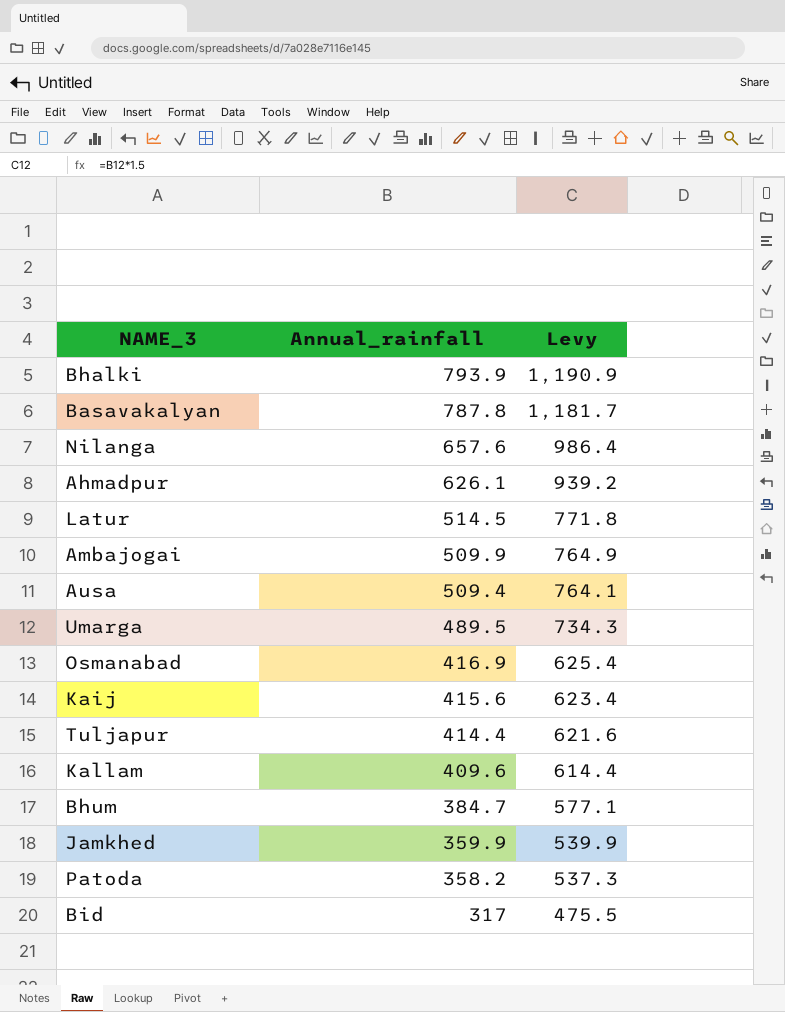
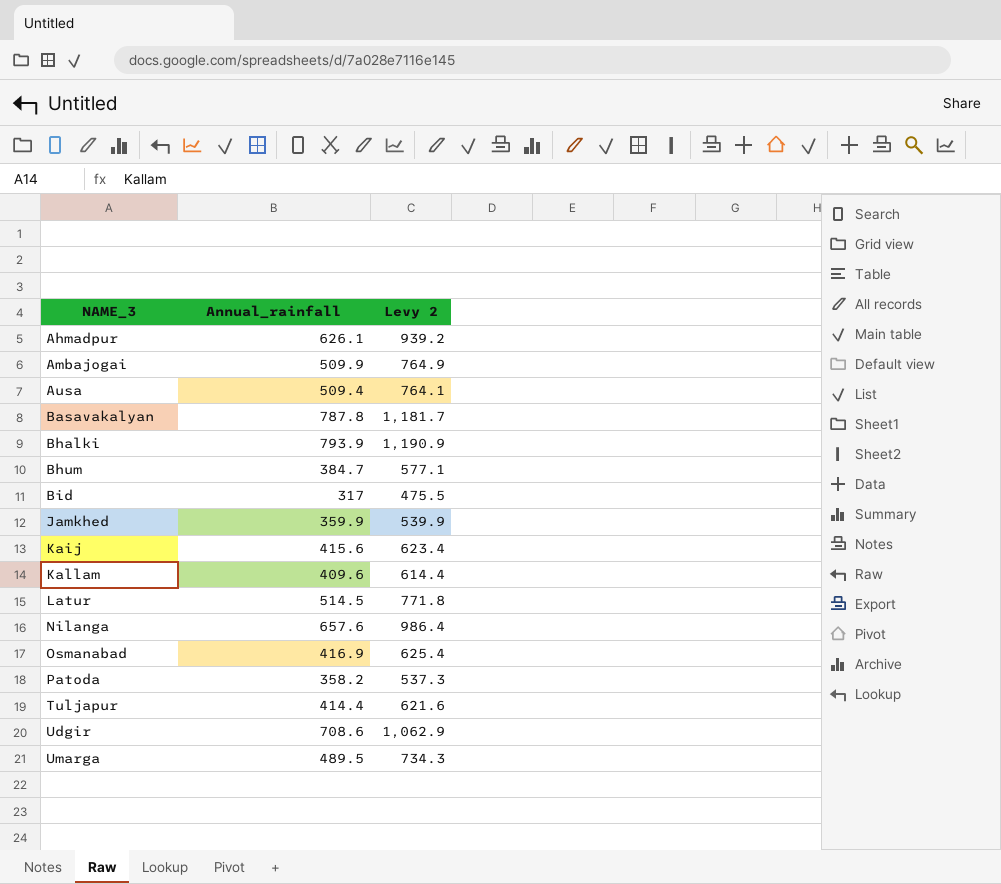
row order: Annual_rainfall descending -> NAME_3 ascending
column name: Levy -> Levy 2
row Udgir: none -> 708.6 | 1,062.9

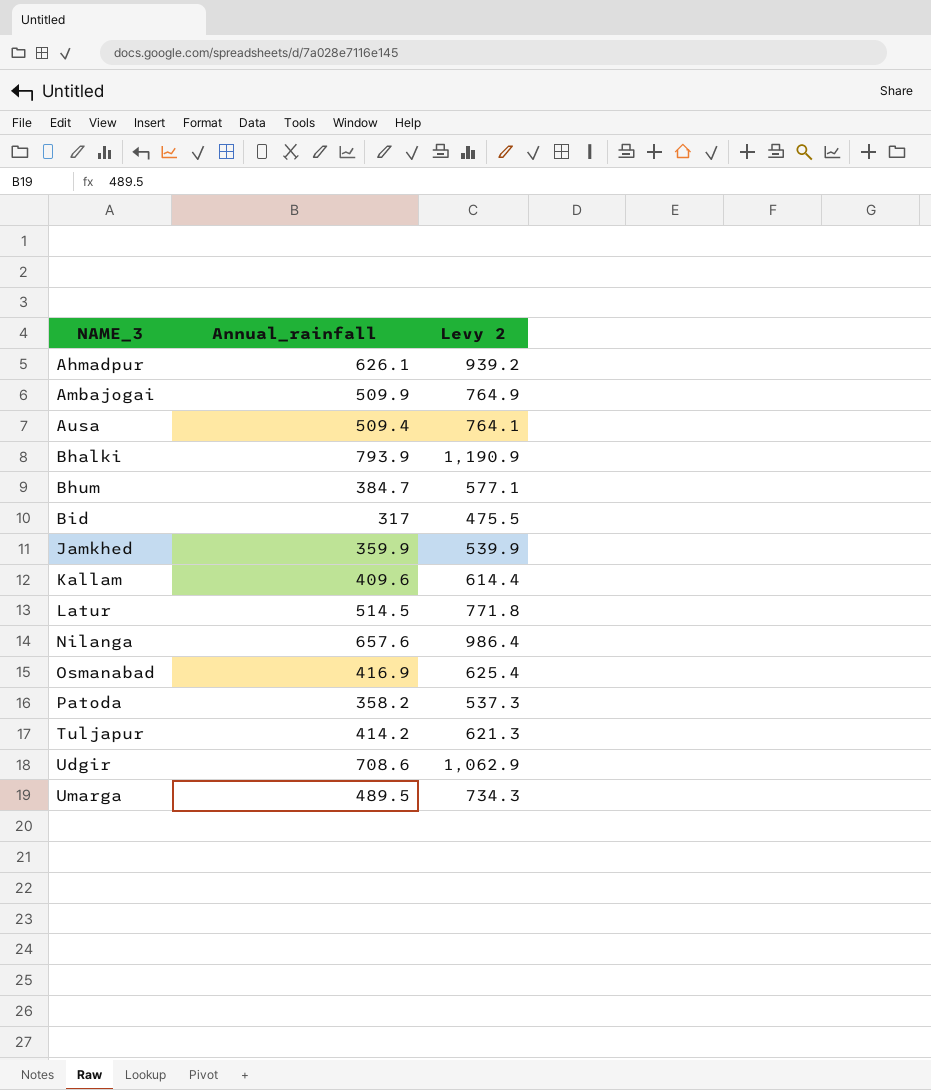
row Basavakalyan: 787.8 | 1,181.7 -> none
row Kaij: 415.6 | 623.4 -> none
Tuljapur | Annual_rainfall: 414.4 -> 414.2
Tuljapur | Levy 2: 621.6 -> 621.3

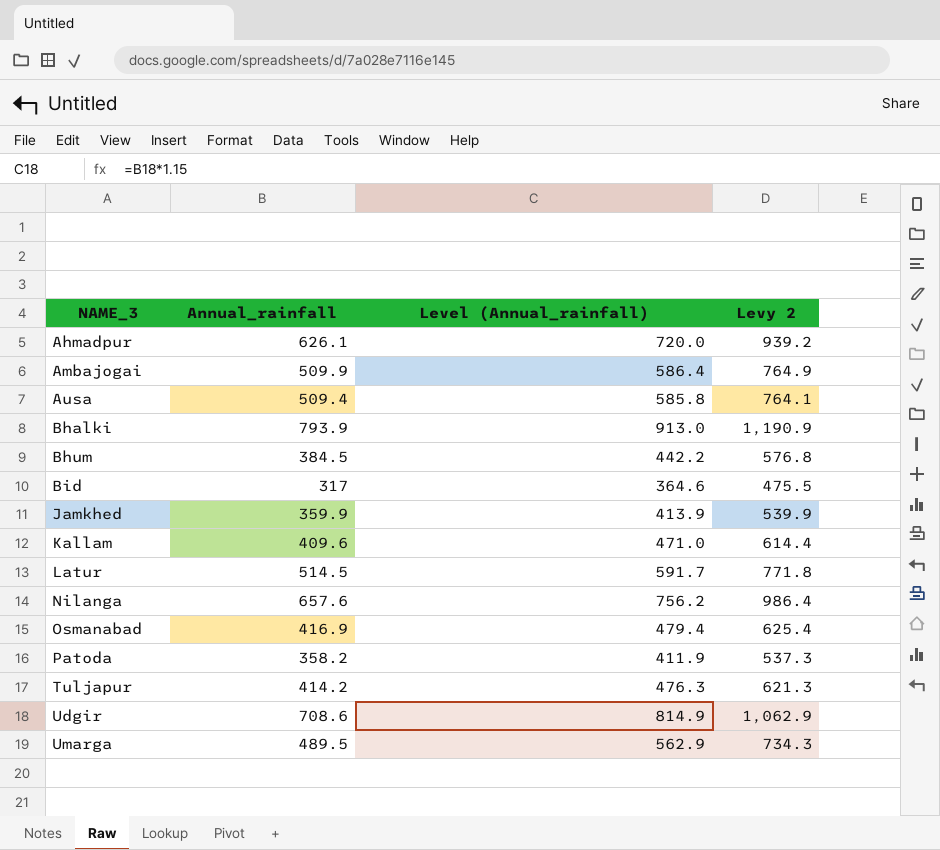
column Level (Annual_rainfall) | formula: none -> [Annual_rainfall] * 1.15
Bhum | Annual_rainfall: 384.7 -> 384.5
Bhum | Levy 2: 577.1 -> 576.8

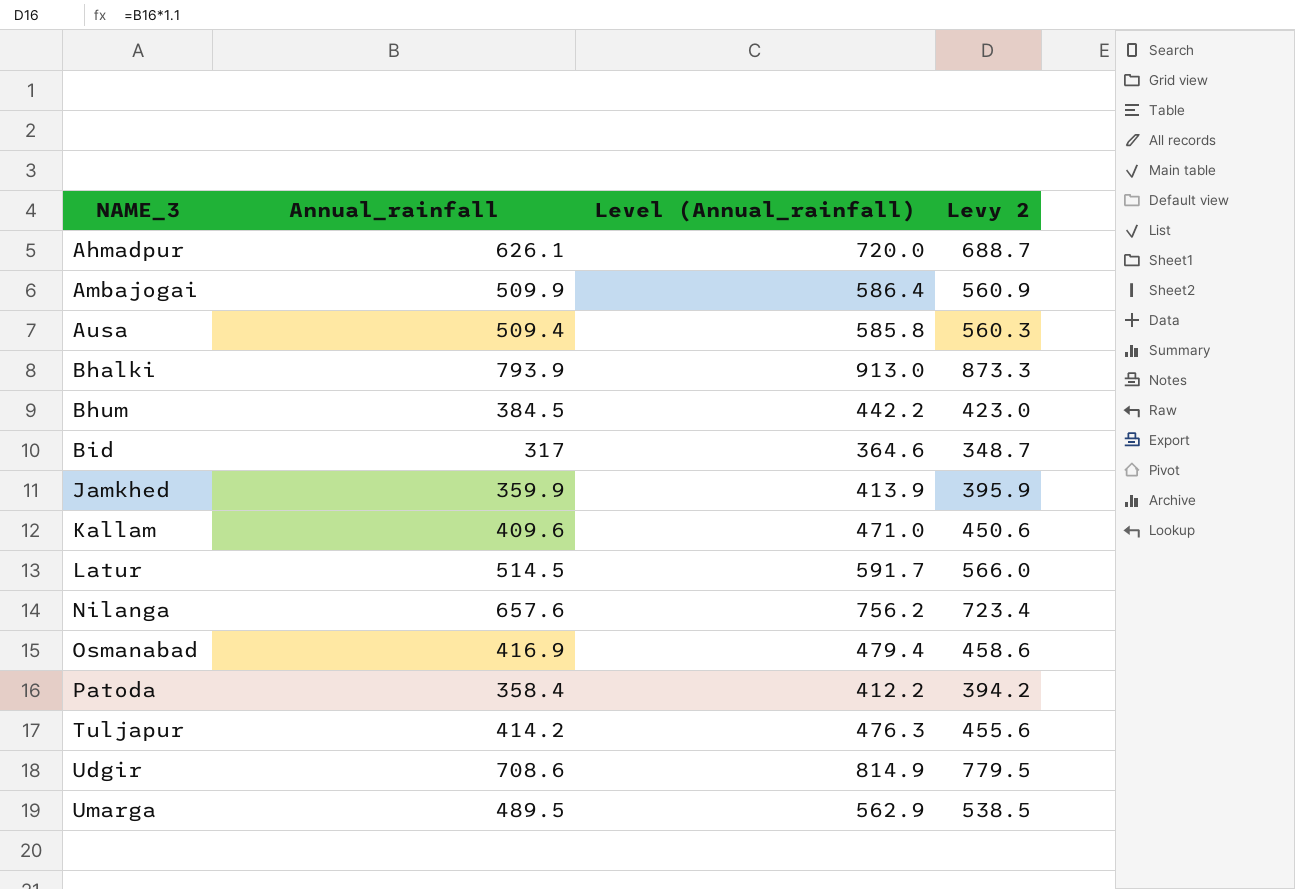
column Levy 2 | formula: [Annual_rainfall] * 1.5 -> [Annual_rainfall] * 1.1
Patoda | Annual_rainfall: 358.2 -> 358.4
Patoda | Level (Annual_rainfall): 411.9 -> 412.2

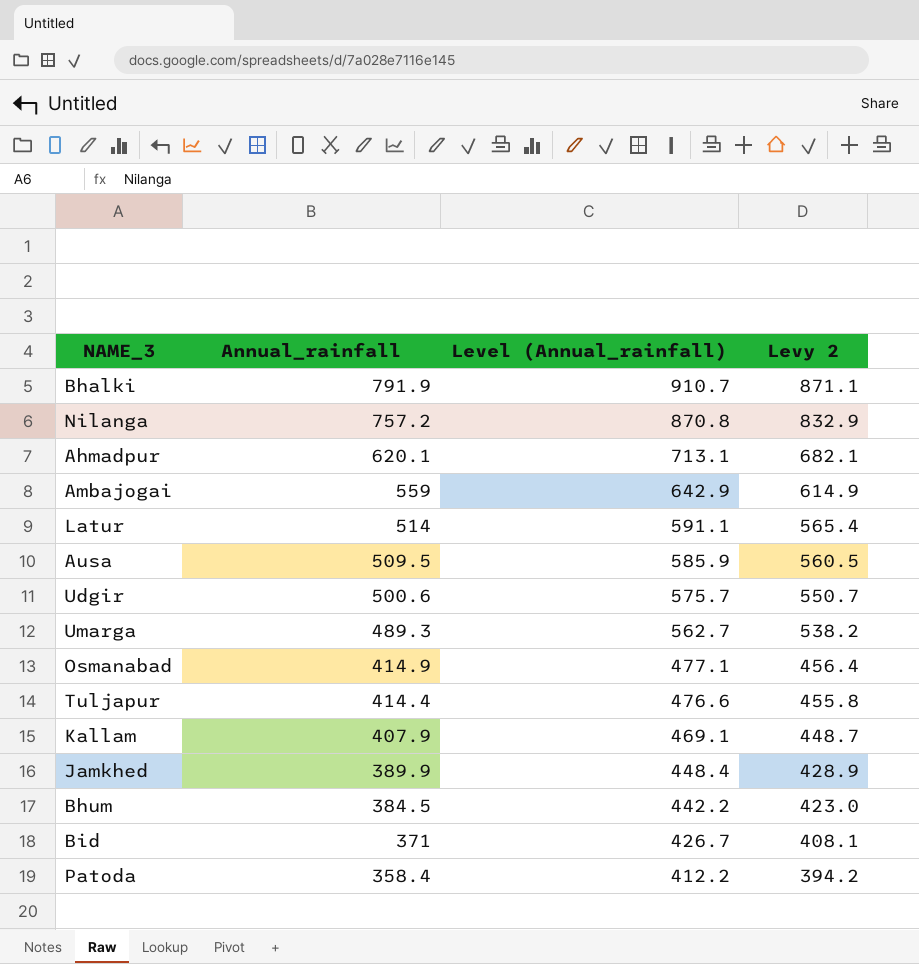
row order: NAME_3 ascending -> Annual_rainfall descending
Bhalki | Annual_rainfall: 793.9 -> 791.9
Bhalki | Level (Annual_rainfall): 913.0 -> 910.7
Bhalki | Levy 2: 873.3 -> 871.1
Nilanga | Annual_rainfall: 657.6 -> 757.2
Nilanga | Level (Annual_rainfall): 756.2 -> 870.8
Nilanga | Levy 2: 723.4 -> 832.9
Ahmadpur | Annual_rainfall: 626.1 -> 620.1
Ahmadpur | Level (Annual_rainfall): 720.0 -> 713.1
Ahmadpur | Levy 2: 688.7 -> 682.1
Ambajogai | Annual_rainfall: 509.9 -> 559
Ambajogai | Level (Annual_rainfall): 586.4 -> 642.9
Ambajogai | Levy 2: 560.9 -> 614.9
Latur | Annual_rainfall: 514.5 -> 514
Latur | Level (Annual_rainfall): 591.7 -> 591.1
Latur | Levy 2: 566.0 -> 565.4
Ausa | Annual_rainfall: 509.4 -> 509.5
Ausa | Level (Annual_rainfall): 585.8 -> 585.9
Ausa | Levy 2: 560.3 -> 560.5
Udgir | Annual_rainfall: 708.6 -> 500.6
Udgir | Level (Annual_rainfall): 814.9 -> 575.7
Udgir | Levy 2: 779.5 -> 550.7
Umarga | Annual_rainfall: 489.5 -> 489.3
Umarga | Level (Annual_rainfall): 562.9 -> 562.7
Umarga | Levy 2: 538.5 -> 538.2
Osmanabad | Annual_rainfall: 416.9 -> 414.9
Osmanabad | Level (Annual_rainfall): 479.4 -> 477.1
Osmanabad | Levy 2: 458.6 -> 456.4
Tuljapur | Annual_rainfall: 414.2 -> 414.4
Tuljapur | Level (Annual_rainfall): 476.3 -> 476.6
Tuljapur | Levy 2: 455.6 -> 455.8
Kallam | Annual_rainfall: 409.6 -> 407.9
Kallam | Level (Annual_rainfall): 471.0 -> 469.1
Kallam | Levy 2: 450.6 -> 448.7
Jamkhed | Annual_rainfall: 359.9 -> 389.9
Jamkhed | Level (Annual_rainfall): 413.9 -> 448.4
Jamkhed | Levy 2: 395.9 -> 428.9
Bid | Annual_rainfall: 317 -> 371
Bid | Level (Annual_rainfall): 364.6 -> 426.7
Bid | Levy 2: 348.7 -> 408.1

